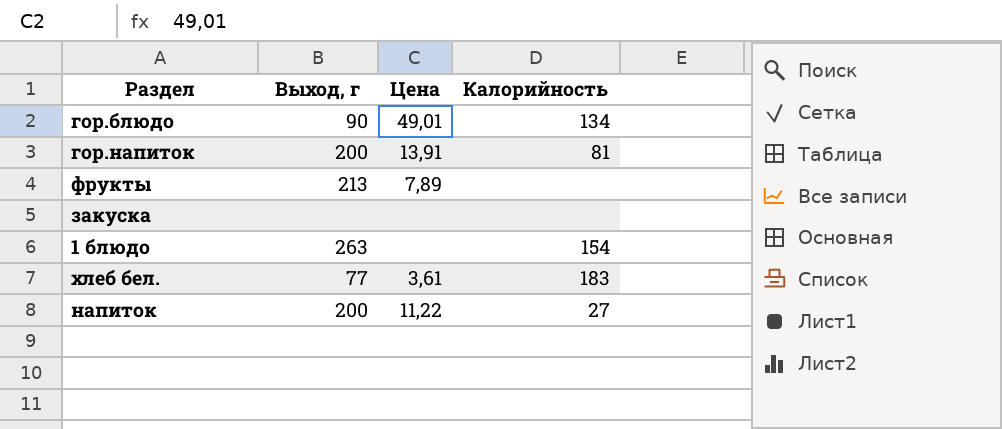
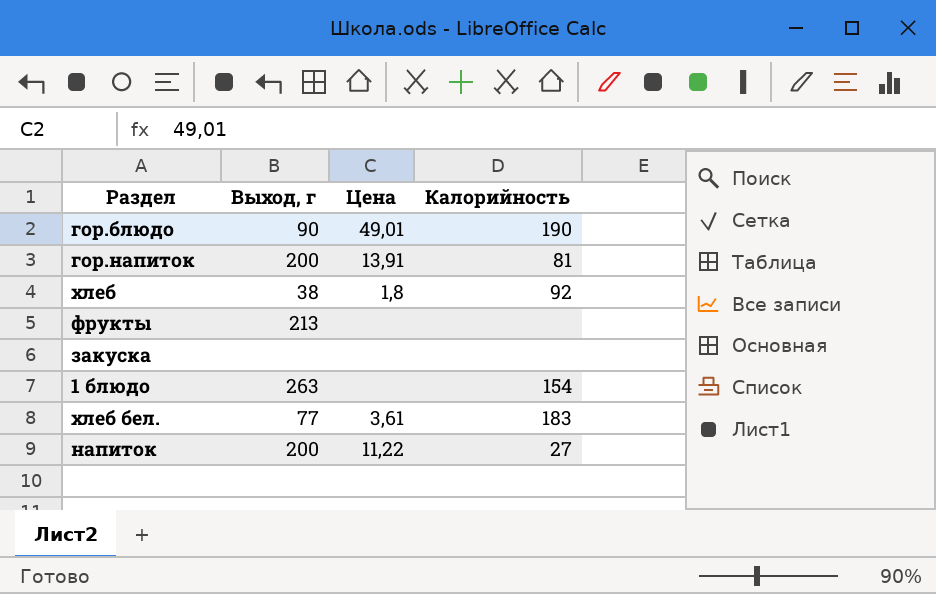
гор.блюдо | Калорийность: 134 -> 190
row хлеб: none -> 38 | 1,8 | 92
фрукты | Цена: 7,89 -> none

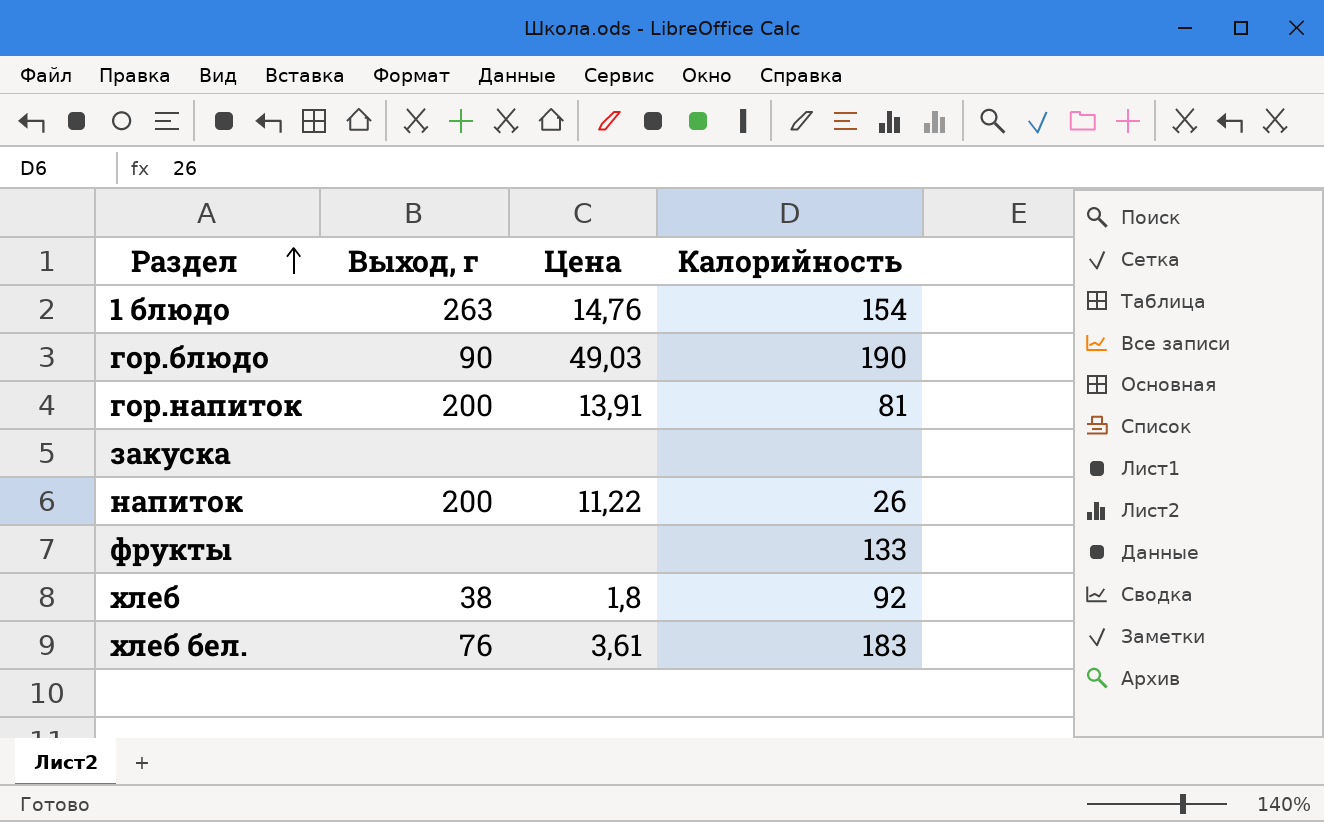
row order: none -> Раздел ascending
1 блюдо | Цена: none -> 14,76
гор.блюдо | Цена: 49,01 -> 49,03
напиток | Калорийность: 27 -> 26
фрукты | Выход, г: 213 -> none
фрукты | Калорийность: none -> 133
хлеб бел. | Выход, г: 77 -> 76

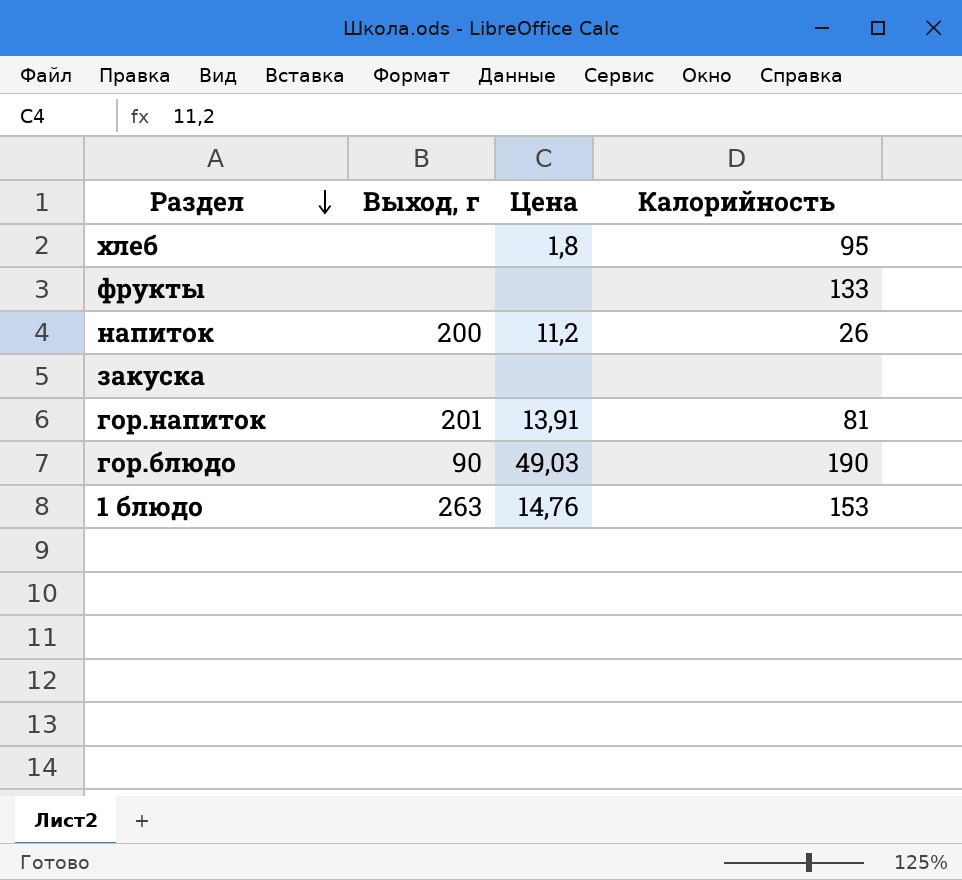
row order: Раздел ascending -> Раздел descending
row хлеб бел.: 76 | 3,61 | 183 -> none
хлеб | Выход, г: 38 -> none
хлеб | Калорийность: 92 -> 95
напиток | Цена: 11,22 -> 11,2
гор.напиток | Выход, г: 200 -> 201
1 блюдо | Калорийность: 154 -> 153

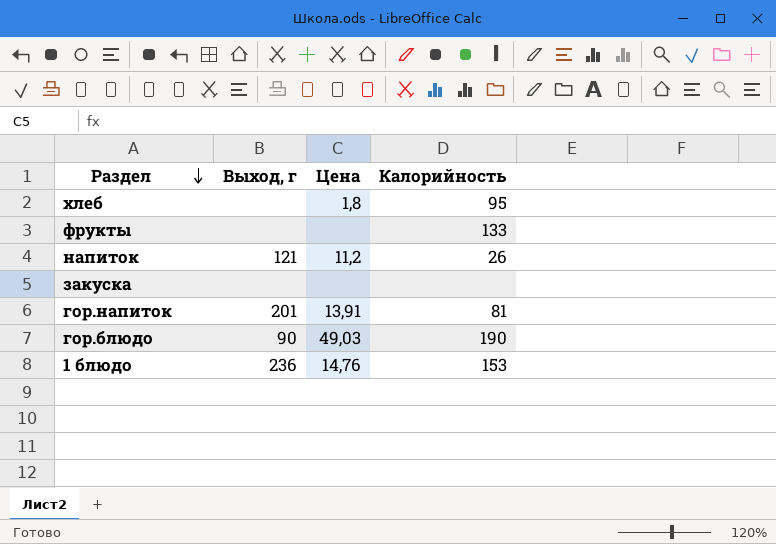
напиток | Выход, г: 200 -> 121
1 блюдо | Выход, г: 263 -> 236

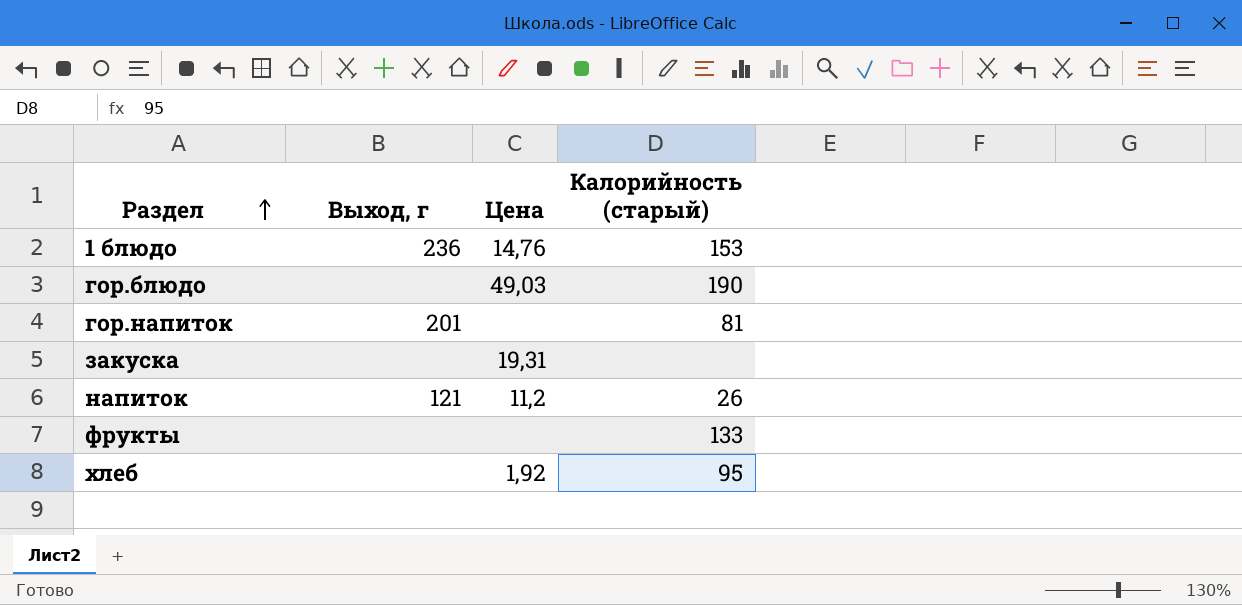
row order: Раздел descending -> Раздел ascending
column name: Калорийность -> Калорийность (старый)
гор.блюдо | Выход, г: 90 -> none
гор.напиток | Цена: 13,91 -> none
закуска | Цена: none -> 19,31
хлеб | Цена: 1,8 -> 1,92

